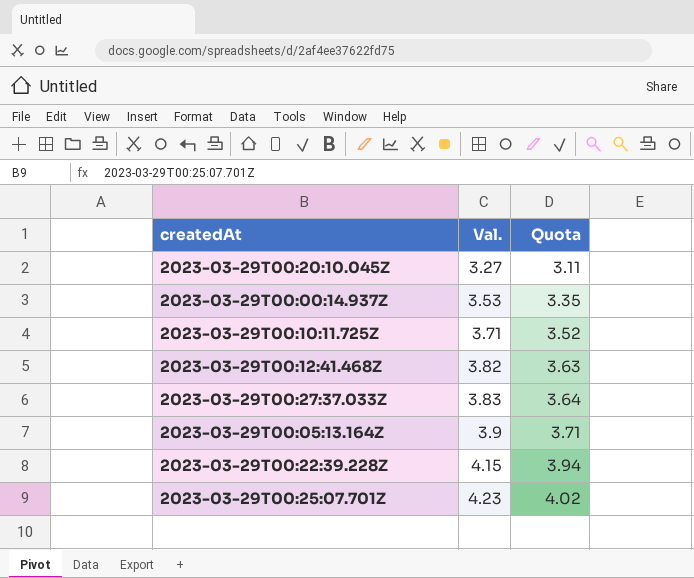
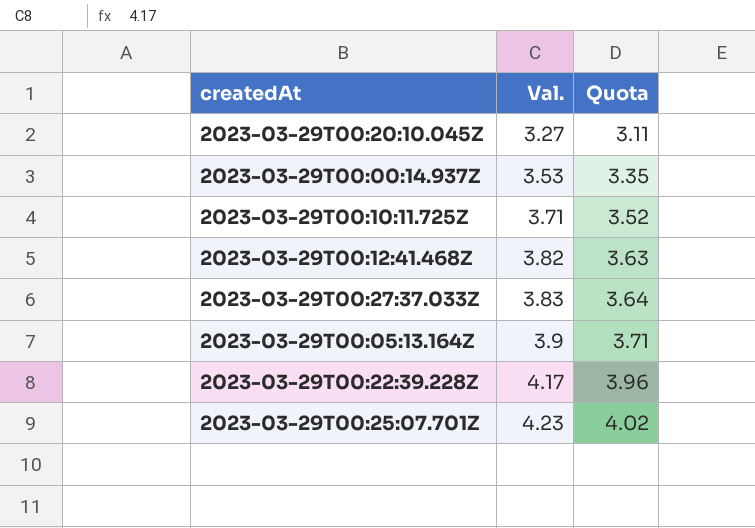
2023-03-29T00:22:39.228Z | Val.: 4.15 -> 4.17
2023-03-29T00:22:39.228Z | Quota: 3.94 -> 3.96

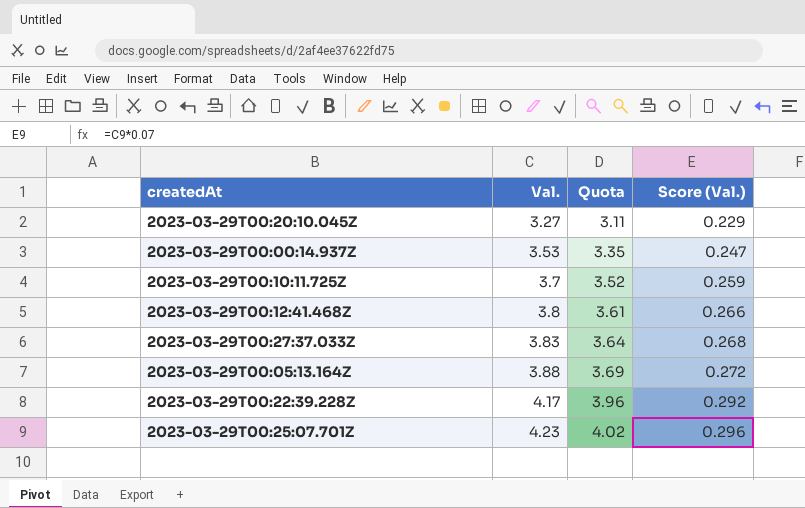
column Score (Val.) | formula: none -> [Val.] * 0.07
2023-03-29T00:10:11.725Z | Val.: 3.71 -> 3.7
2023-03-29T00:12:41.468Z | Val.: 3.82 -> 3.8
2023-03-29T00:12:41.468Z | Quota: 3.63 -> 3.61
2023-03-29T00:05:13.164Z | Val.: 3.9 -> 3.88
2023-03-29T00:05:13.164Z | Quota: 3.71 -> 3.69

